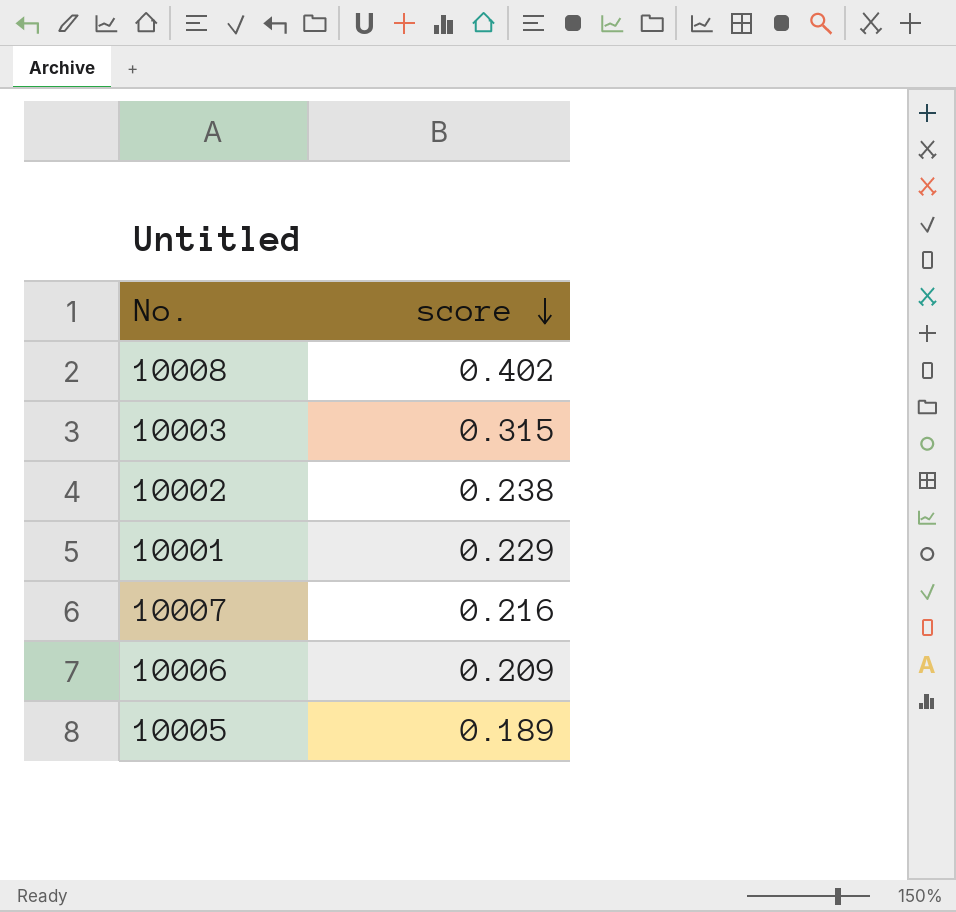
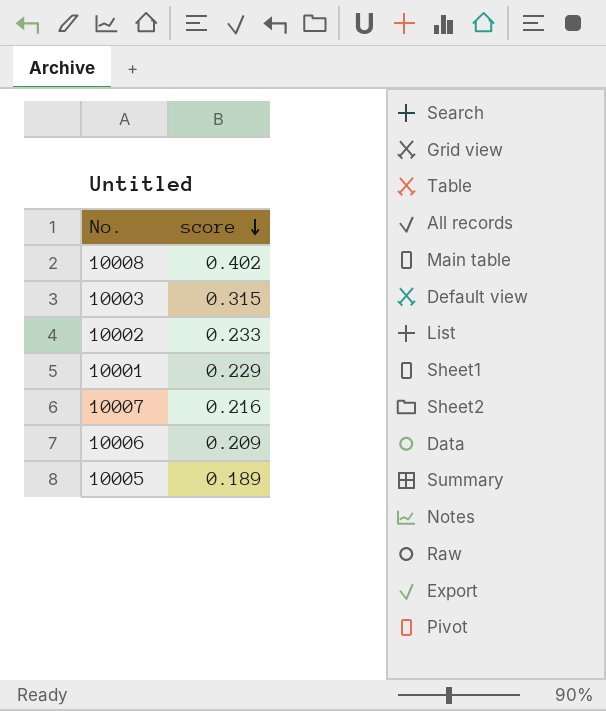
10002 | score: 0.238 -> 0.233

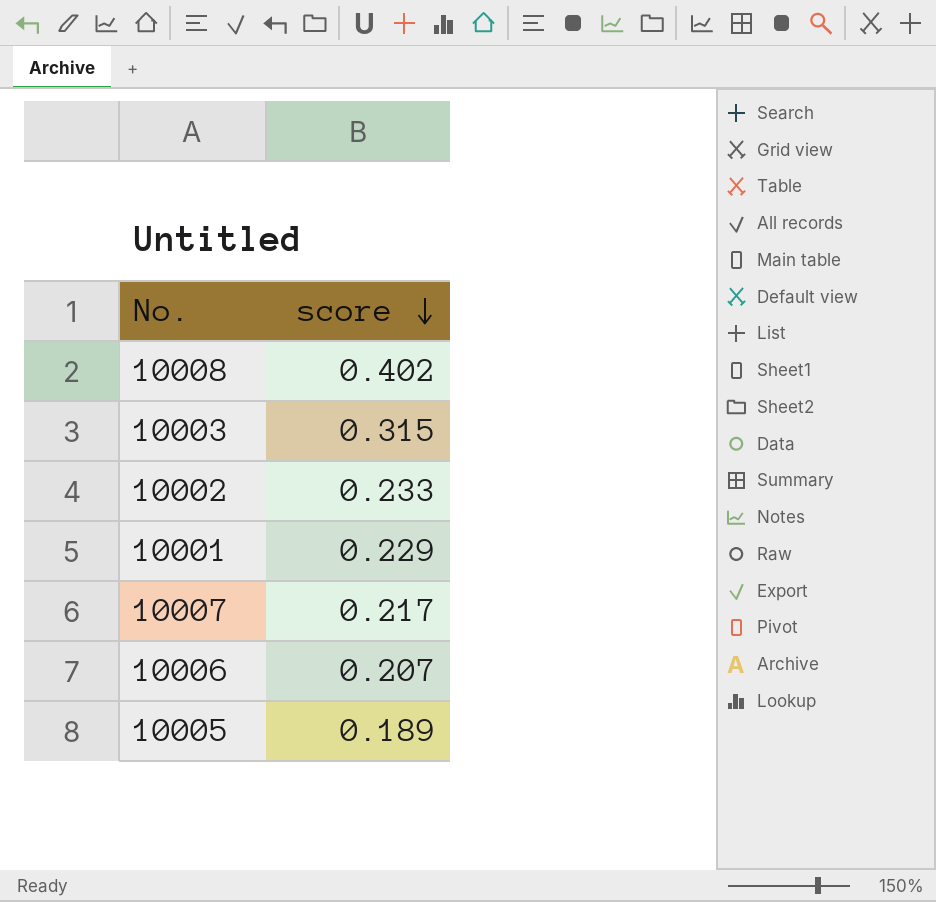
10007 | score: 0.216 -> 0.217
10006 | score: 0.209 -> 0.207

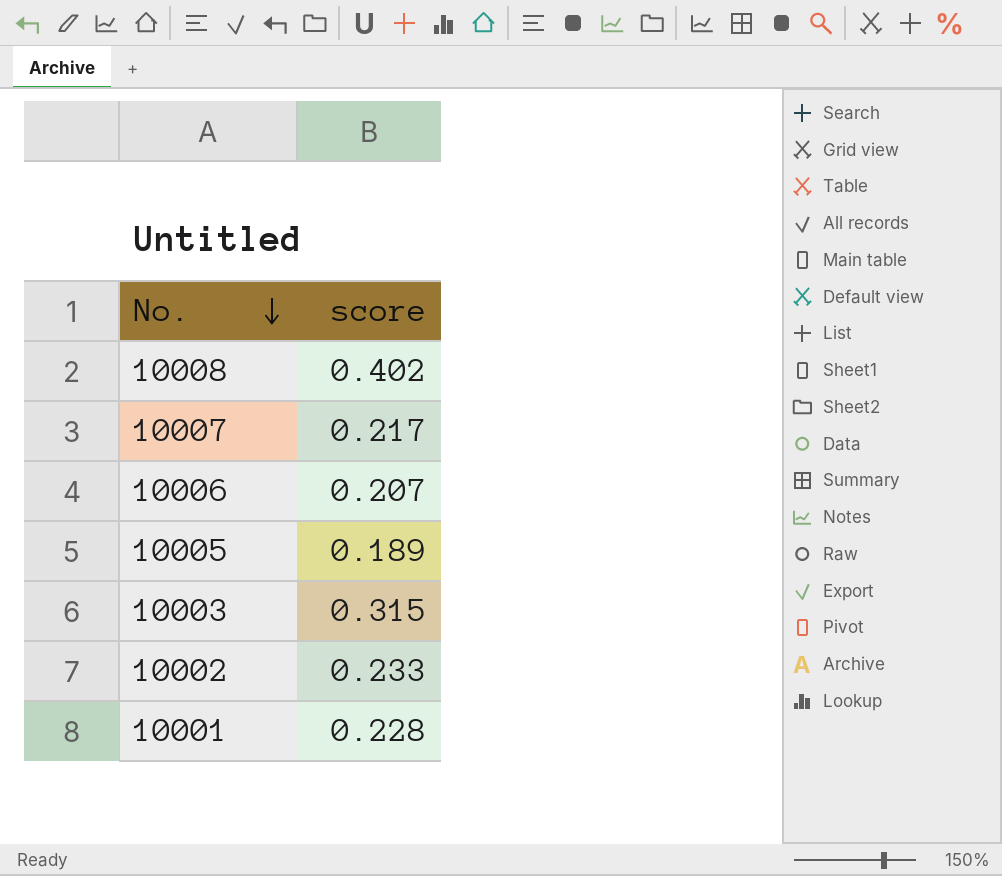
row order: score descending -> No. descending
10001 | score: 0.229 -> 0.228

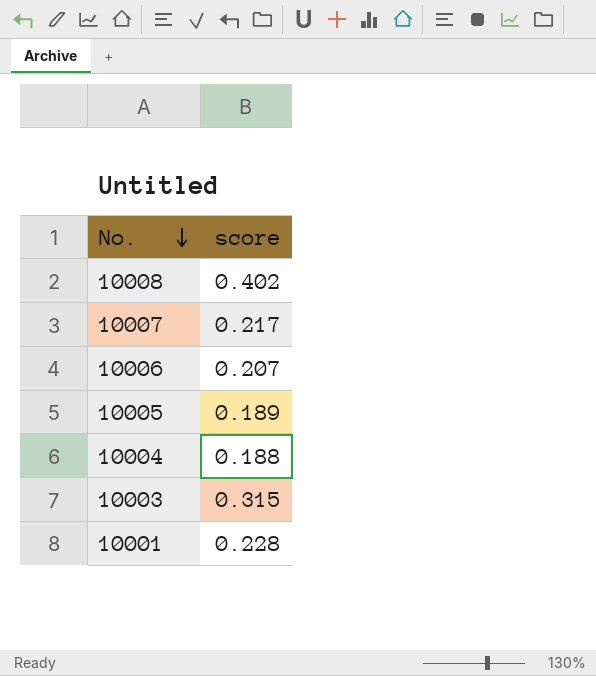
row 10002: 0.233 -> none
row 10004: none -> 0.188

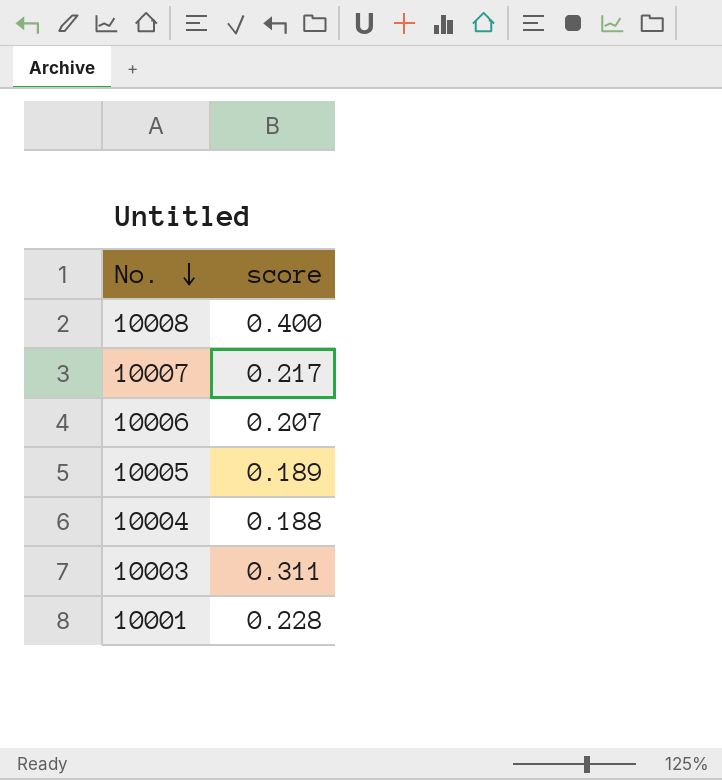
10008 | score: 0.402 -> 0.400
10003 | score: 0.315 -> 0.311

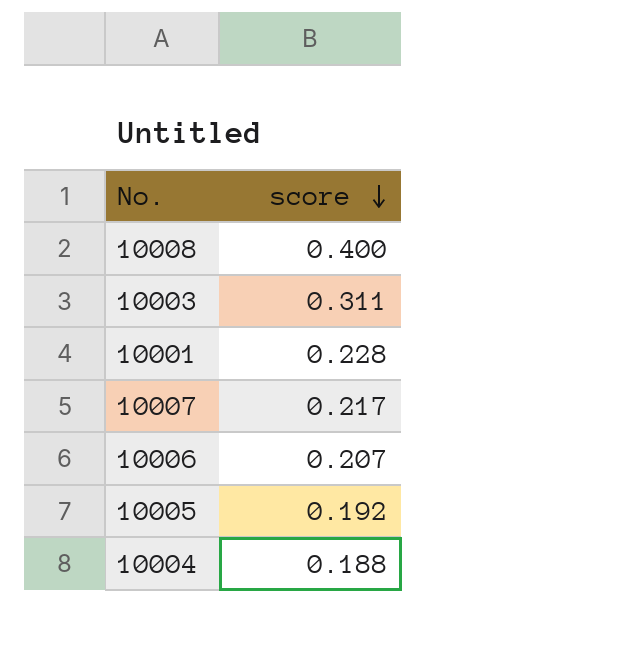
row order: No. descending -> score descending
10005 | score: 0.189 -> 0.192

